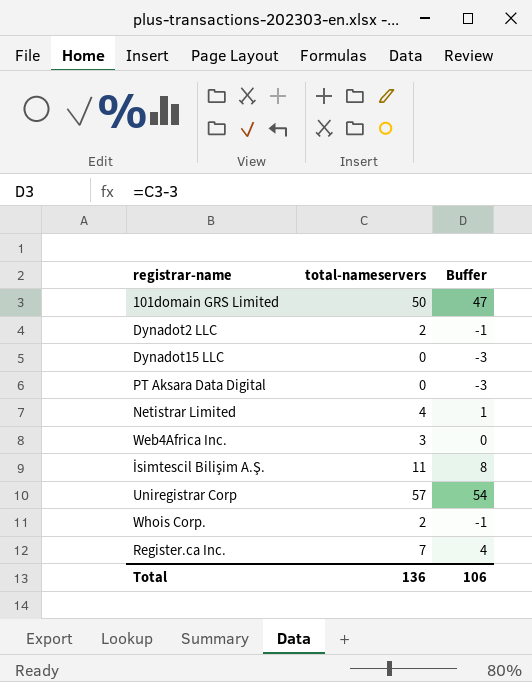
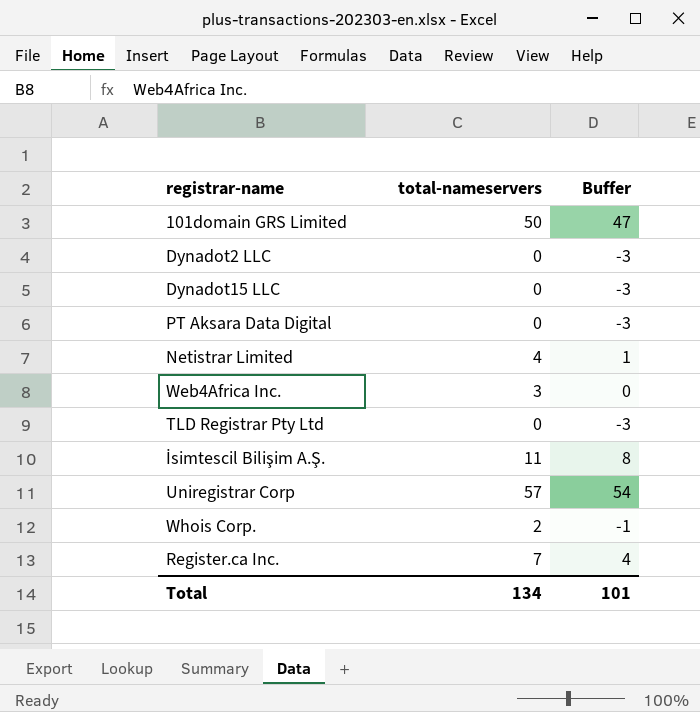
Dynadot2 LLC | total-nameservers: 2 -> 0
Dynadot2 LLC | Buffer: -1 -> -3
row TLD Registrar Pty Ltd: none -> 0 | -3
Total | total-nameservers: 136 -> 134
Total | Buffer: 106 -> 101

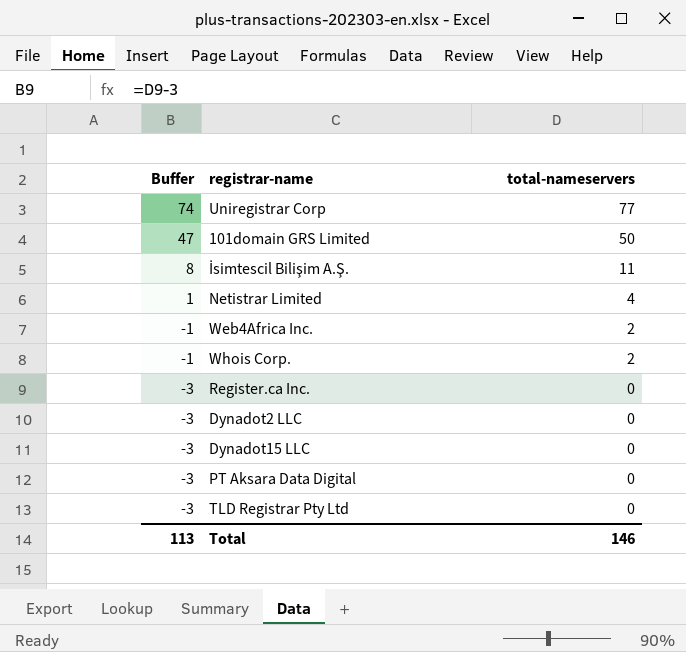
row order: none -> Buffer descending
column Buffer | position: 3 -> 1
Uniregistrar Corp | Buffer: 54 -> 74
Uniregistrar Corp | total-nameservers: 57 -> 77
Web4Africa Inc. | Buffer: 0 -> -1
Web4Africa Inc. | total-nameservers: 3 -> 2
Register.ca Inc. | Buffer: 4 -> -3
Register.ca Inc. | total-nameservers: 7 -> 0
Total | Buffer: 101 -> 113
Total | total-nameservers: 134 -> 146

